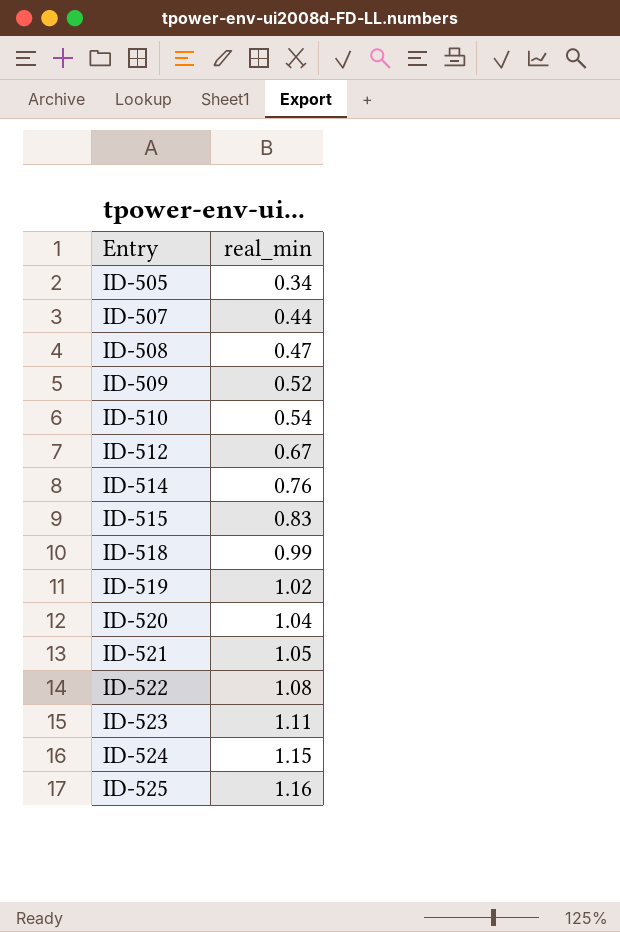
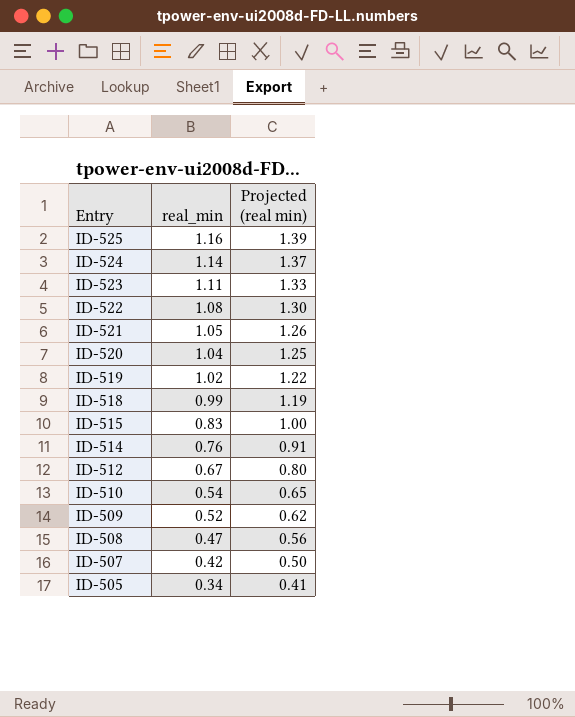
row order: Entry ascending -> Entry descending
column Projected (real min) | formula: none -> [real_min] * 1.2
ID-524 | real_min: 1.15 -> 1.14
ID-507 | real_min: 0.44 -> 0.42

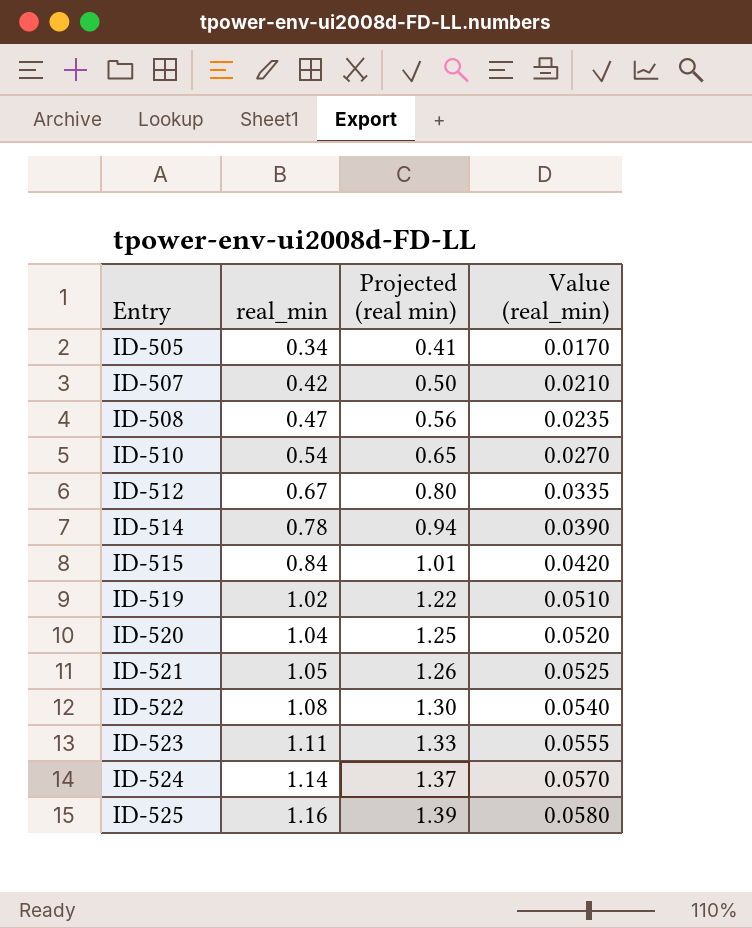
row order: Entry descending -> Entry ascending
column Value (real_min) | formula: none -> [real_min] * 0.05
row ID-518: 0.99 | 1.19 -> none
row ID-509: 0.52 | 0.62 -> none
ID-514 | real_min: 0.76 -> 0.78
ID-514 | Projected (real min): 0.91 -> 0.94
ID-515 | real_min: 0.83 -> 0.84
ID-515 | Projected (real min): 1.00 -> 1.01

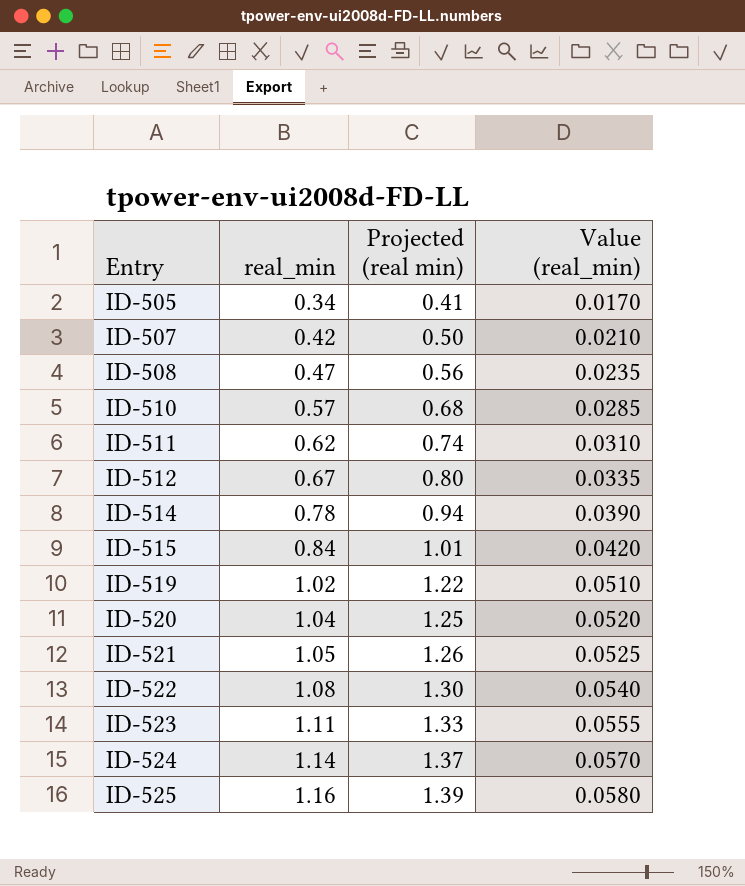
ID-510 | real_min: 0.54 -> 0.57
ID-510 | Projected (real min): 0.65 -> 0.68
ID-510 | Value (real_min): 0.0270 -> 0.0285
row ID-511: none -> 0.62 | 0.74 | 0.0310

